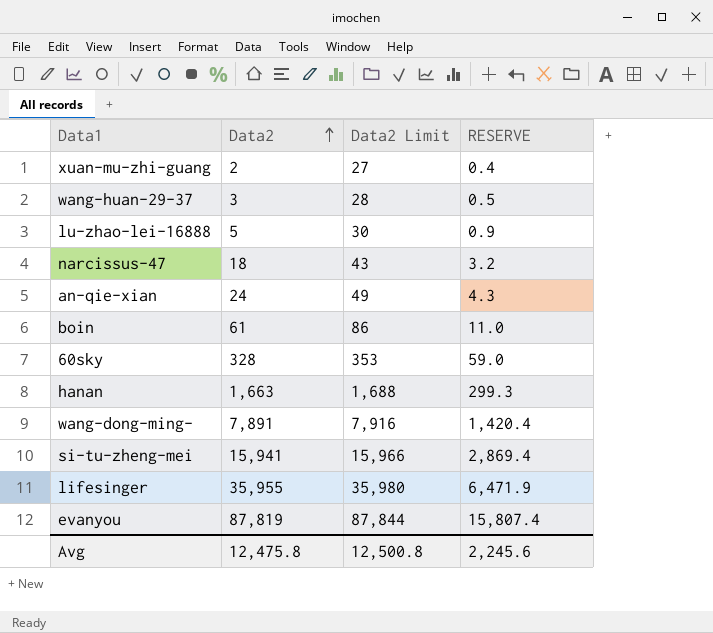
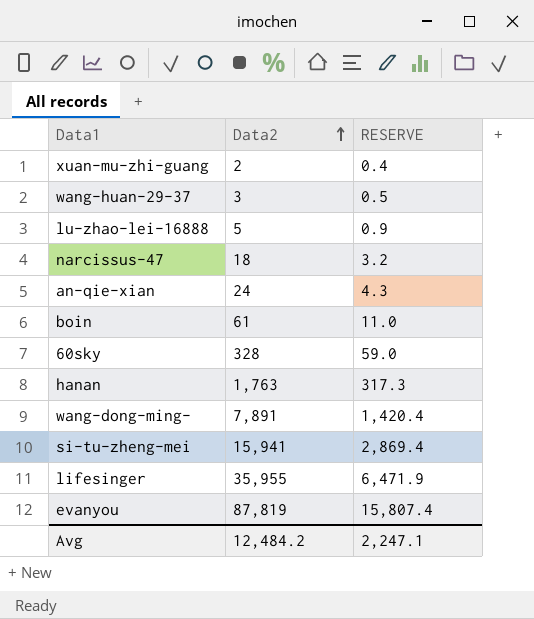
column Data2 Limit | formula: [Data2] + 25 -> none
hanan | Data2: 1,663 -> 1,763
hanan | RESERVE: 299.3 -> 317.3
Avg | Data2: 12,475.8 -> 12,484.2
Avg | RESERVE: 2,245.6 -> 2,247.1

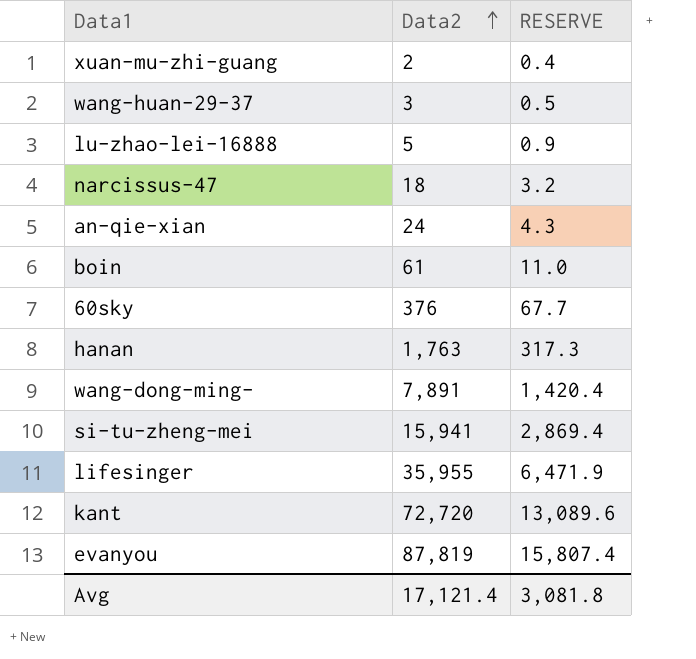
60sky | Data2: 328 -> 376
60sky | RESERVE: 59.0 -> 67.7
row kant: none -> 72,720 | 13,089.6
Avg | Data2: 12,484.2 -> 17,121.4
Avg | RESERVE: 2,247.1 -> 3,081.8

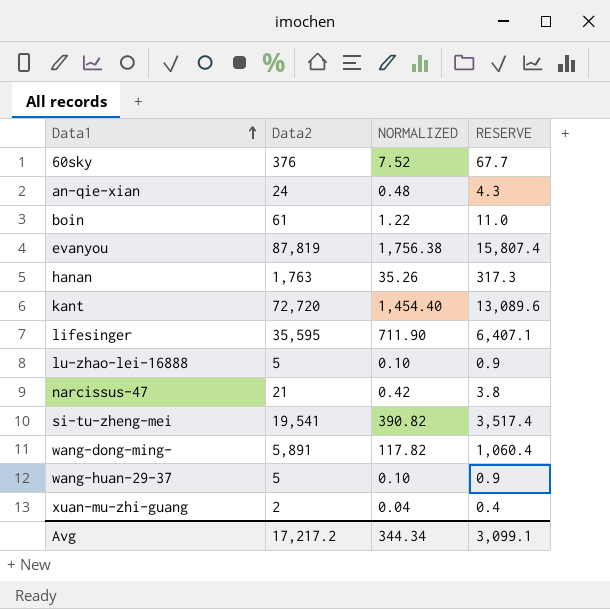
row order: Data2 ascending -> Data1 ascending
column NORMALIZED | formula: none -> [Data2] * 0.02
lifesinger | Data2: 35,955 -> 35,595
lifesinger | RESERVE: 6,471.9 -> 6,407.1
narcissus-47 | Data2: 18 -> 21
narcissus-47 | RESERVE: 3.2 -> 3.8
si-tu-zheng-mei | Data2: 15,941 -> 19,541
si-tu-zheng-mei | RESERVE: 2,869.4 -> 3,517.4
wang-dong-ming- | Data2: 7,891 -> 5,891
wang-dong-ming- | RESERVE: 1,420.4 -> 1,060.4
wang-huan-29-37 | Data2: 3 -> 5
wang-huan-29-37 | RESERVE: 0.5 -> 0.9
Avg | Data2: 17,121.4 -> 17,217.2
Avg | RESERVE: 3,081.8 -> 3,099.1

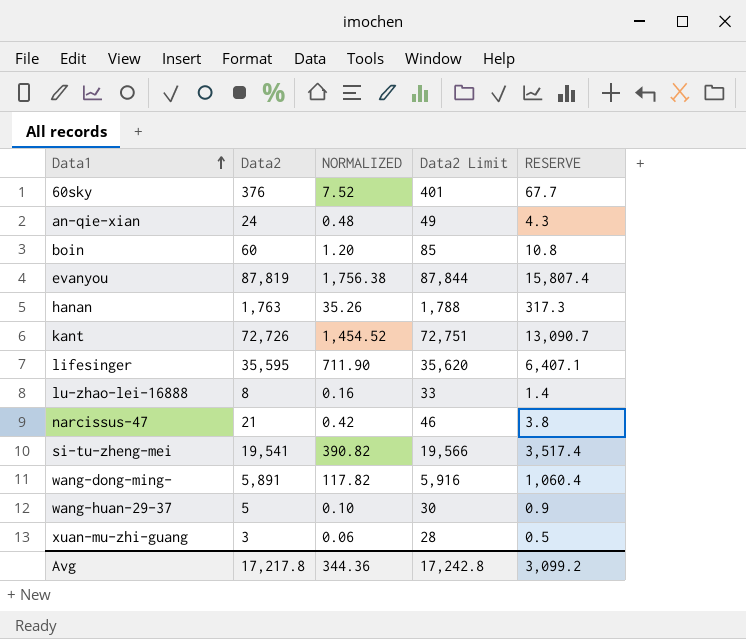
column Data2 Limit | formula: none -> [Data2] + 25
boin | Data2: 61 -> 60
boin | NORMALIZED: 1.22 -> 1.20
boin | RESERVE: 11.0 -> 10.8
kant | Data2: 72,720 -> 72,726
kant | NORMALIZED: 1,454.40 -> 1,454.52
kant | RESERVE: 13,089.6 -> 13,090.7
lu-zhao-lei-16888 | Data2: 5 -> 8
lu-zhao-lei-16888 | NORMALIZED: 0.10 -> 0.16
lu-zhao-lei-16888 | RESERVE: 0.9 -> 1.4
xuan-mu-zhi-guang | Data2: 2 -> 3
xuan-mu-zhi-guang | NORMALIZED: 0.04 -> 0.06
xuan-mu-zhi-guang | RESERVE: 0.4 -> 0.5
Avg | Data2: 17,217.2 -> 17,217.8
Avg | NORMALIZED: 344.34 -> 344.36
Avg | RESERVE: 3,099.1 -> 3,099.2

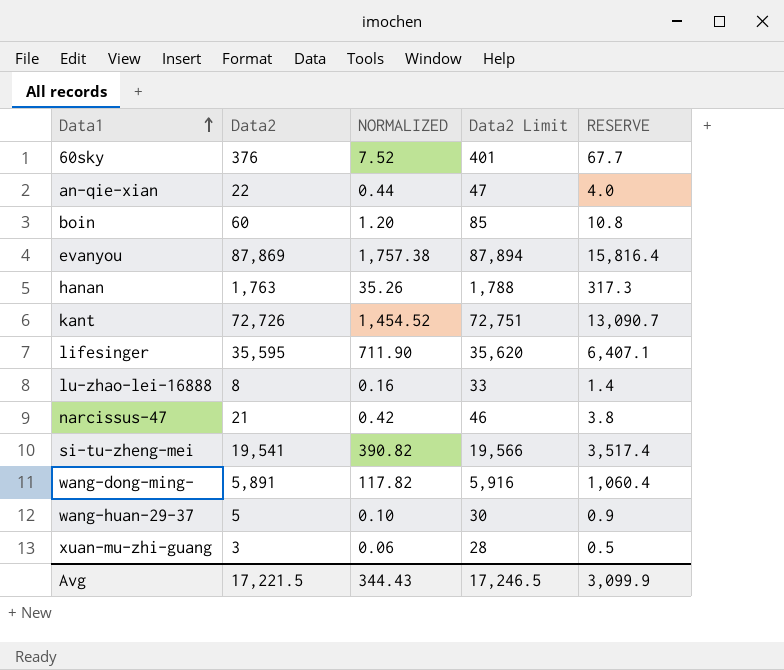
an-qie-xian | Data2: 24 -> 22
an-qie-xian | NORMALIZED: 0.48 -> 0.44
an-qie-xian | Data2 Limit: 49 -> 47
an-qie-xian | RESERVE: 4.3 -> 4.0
evanyou | Data2: 87,819 -> 87,869
evanyou | NORMALIZED: 1,756.38 -> 1,757.38
evanyou | Data2 Limit: 87,844 -> 87,894
evanyou | RESERVE: 15,807.4 -> 15,816.4
Avg | Data2: 17,217.8 -> 17,221.5
Avg | NORMALIZED: 344.36 -> 344.43
Avg | Data2 Limit: 17,242.8 -> 17,246.5
Avg | RESERVE: 3,099.2 -> 3,099.9

